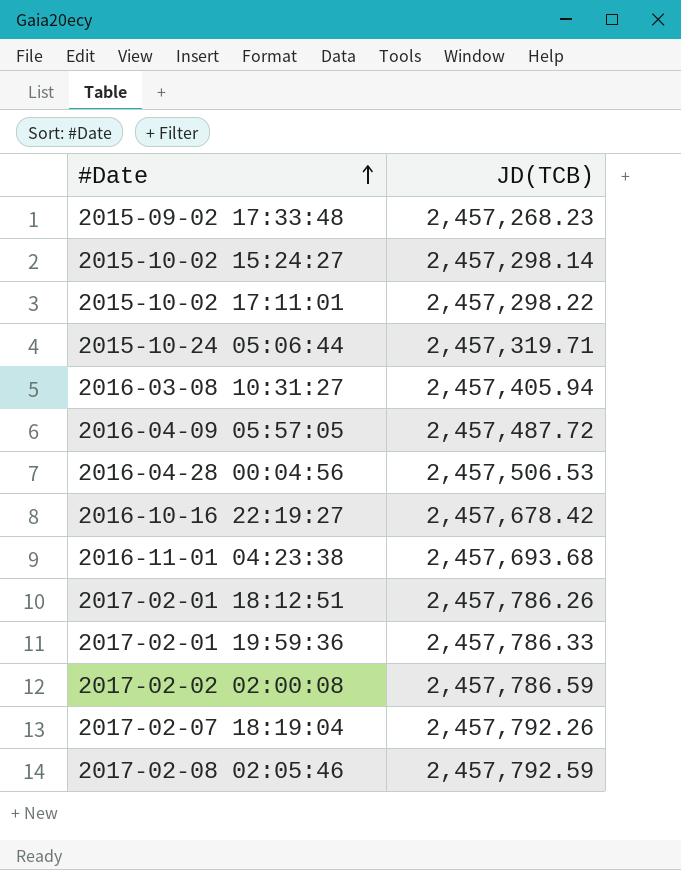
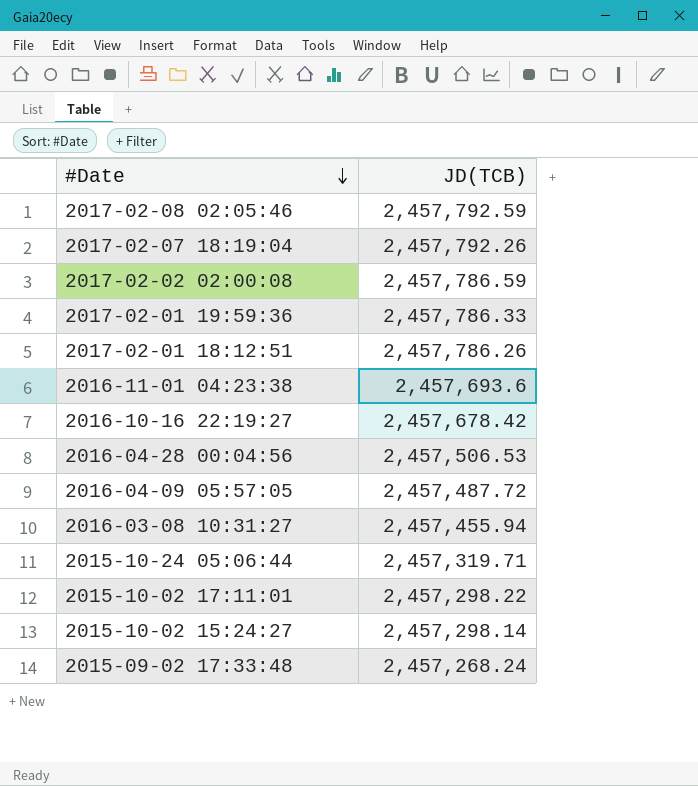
row order: #Date ascending -> #Date descending
2016-11-01 04:23:38 | JD(TCB): 2,457,693.68 -> 2,457,693.6
2016-03-08 10:31:27 | JD(TCB): 2,457,405.94 -> 2,457,455.94
2015-09-02 17:33:48 | JD(TCB): 2,457,268.23 -> 2,457,268.24

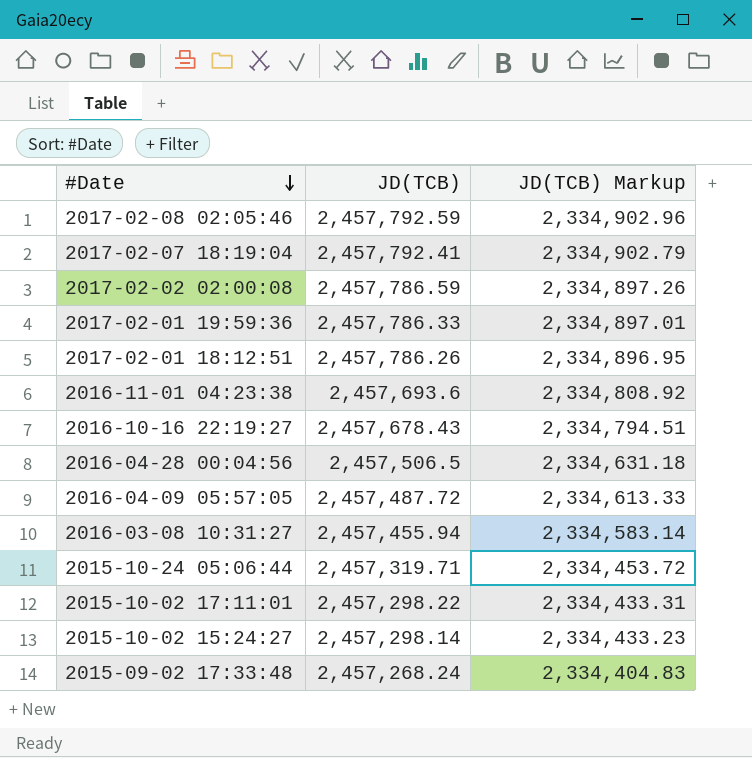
column JD(TCB) Markup | formula: none -> [JD(TCB)] * 0.95
2017-02-07 18:19:04 | JD(TCB): 2,457,792.26 -> 2,457,792.41
2016-10-16 22:19:27 | JD(TCB): 2,457,678.42 -> 2,457,678.43
2016-04-28 00:04:56 | JD(TCB): 2,457,506.53 -> 2,457,506.5

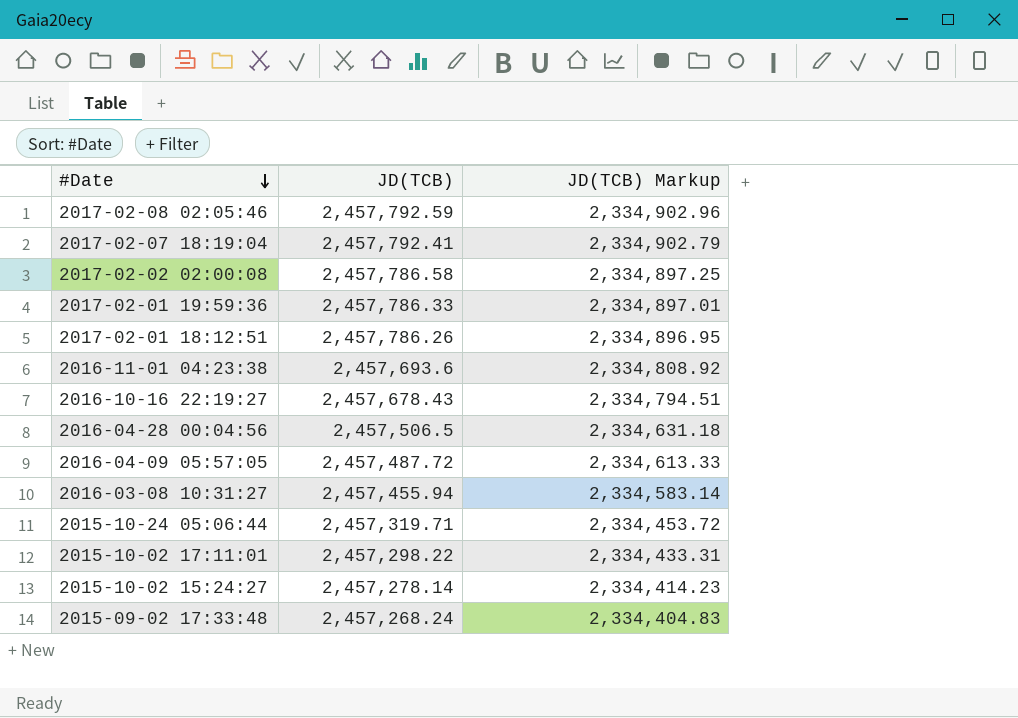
2017-02-02 02:00:08 | JD(TCB): 2,457,786.59 -> 2,457,786.58
2017-02-02 02:00:08 | JD(TCB) Markup: 2,334,897.26 -> 2,334,897.25
2015-10-02 15:24:27 | JD(TCB): 2,457,298.14 -> 2,457,278.14
2015-10-02 15:24:27 | JD(TCB) Markup: 2,334,433.23 -> 2,334,414.23

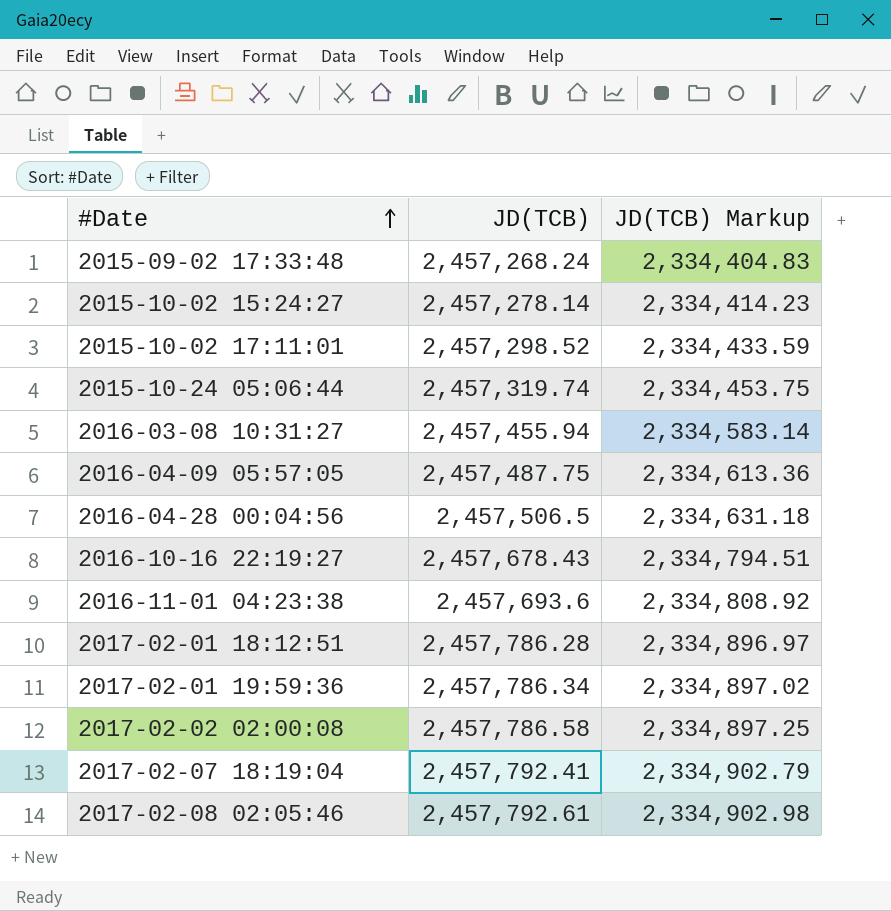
row order: #Date descending -> #Date ascending
2015-10-02 17:11:01 | JD(TCB): 2,457,298.22 -> 2,457,298.52
2015-10-02 17:11:01 | JD(TCB) Markup: 2,334,433.31 -> 2,334,433.59
2015-10-24 05:06:44 | JD(TCB): 2,457,319.71 -> 2,457,319.74
2015-10-24 05:06:44 | JD(TCB) Markup: 2,334,453.72 -> 2,334,453.75
2016-04-09 05:57:05 | JD(TCB): 2,457,487.72 -> 2,457,487.75
2016-04-09 05:57:05 | JD(TCB) Markup: 2,334,613.33 -> 2,334,613.36
2017-02-01 18:12:51 | JD(TCB): 2,457,786.26 -> 2,457,786.28
2017-02-01 18:12:51 | JD(TCB) Markup: 2,334,896.95 -> 2,334,896.97
2017-02-01 19:59:36 | JD(TCB): 2,457,786.33 -> 2,457,786.34
2017-02-01 19:59:36 | JD(TCB) Markup: 2,334,897.01 -> 2,334,897.02
2017-02-08 02:05:46 | JD(TCB): 2,457,792.59 -> 2,457,792.61
2017-02-08 02:05:46 | JD(TCB) Markup: 2,334,902.96 -> 2,334,902.98

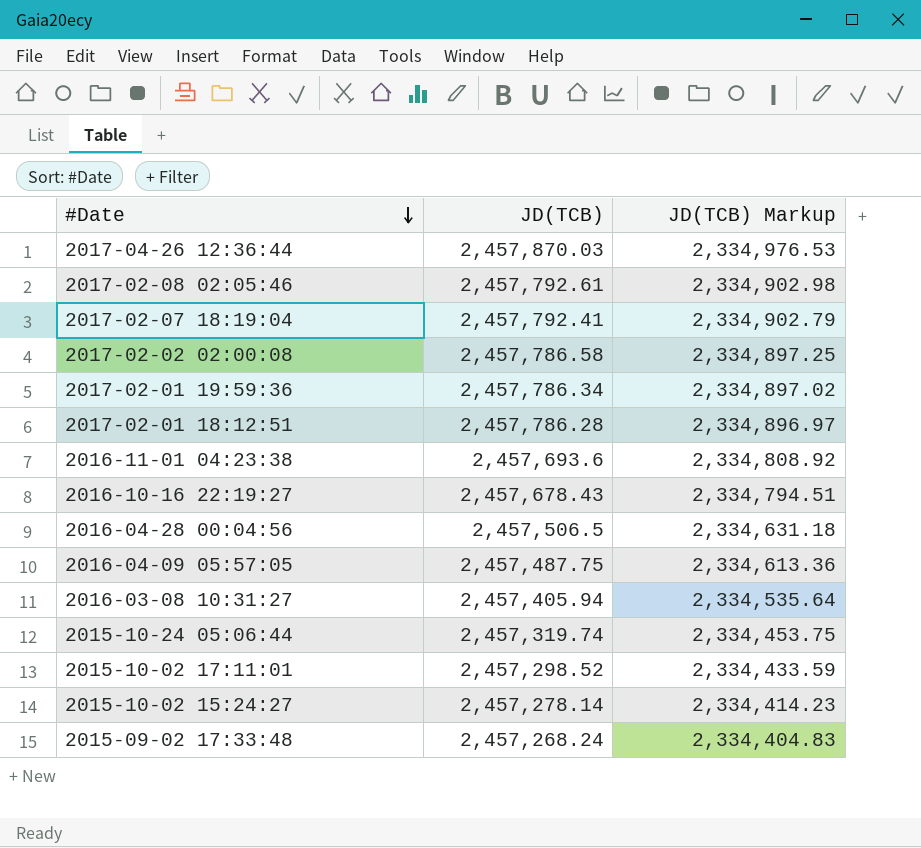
row order: #Date ascending -> #Date descending
row 2017-04-26 12:36:44: none -> 2,457,870.03 | 2,334,976.53
2016-03-08 10:31:27 | JD(TCB): 2,457,455.94 -> 2,457,405.94
2016-03-08 10:31:27 | JD(TCB) Markup: 2,334,583.14 -> 2,334,535.64

